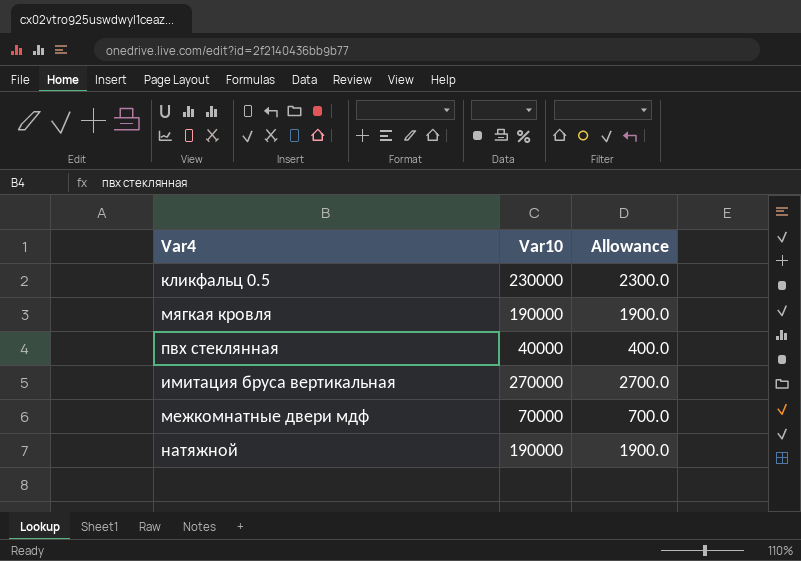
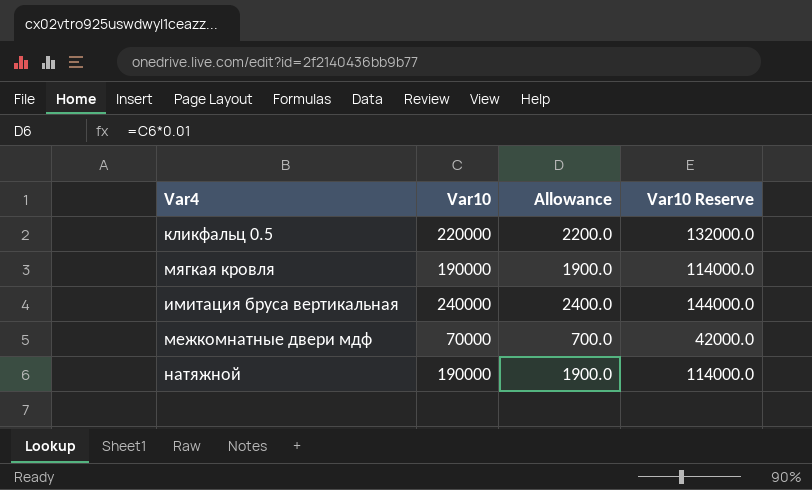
column Var10 Reserve | formula: none -> [Var10] * 0.6
row пвх стеклянная: 40000 | 400.0 -> none
кликфальц 0.5 | Var10: 230000 -> 220000
кликфальц 0.5 | Allowance: 2300.0 -> 2200.0
имитация бруса вертикальная | Var10: 270000 -> 240000
имитация бруса вертикальная | Allowance: 2700.0 -> 2400.0

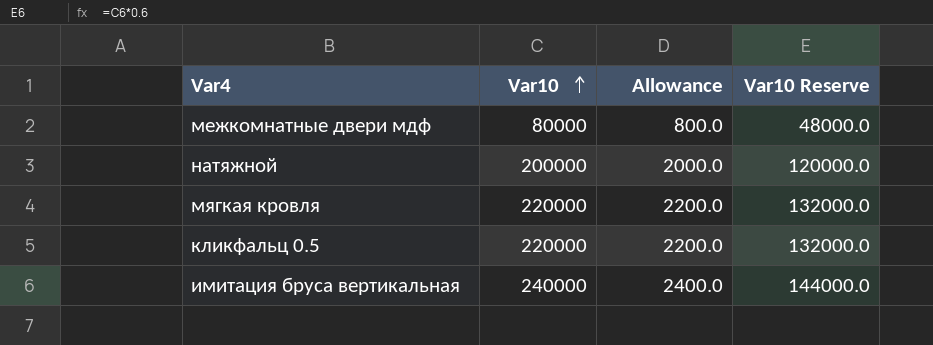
row order: none -> Var10 ascending
межкомнатные двери мдф | Var10: 70000 -> 80000
межкомнатные двери мдф | Allowance: 700.0 -> 800.0
межкомнатные двери мдф | Var10 Reserve: 42000.0 -> 48000.0
натяжной | Var10: 190000 -> 200000
натяжной | Allowance: 1900.0 -> 2000.0
натяжной | Var10 Reserve: 114000.0 -> 120000.0
мягкая кровля | Var10: 190000 -> 220000
мягкая кровля | Allowance: 1900.0 -> 2200.0
мягкая кровля | Var10 Reserve: 114000.0 -> 132000.0

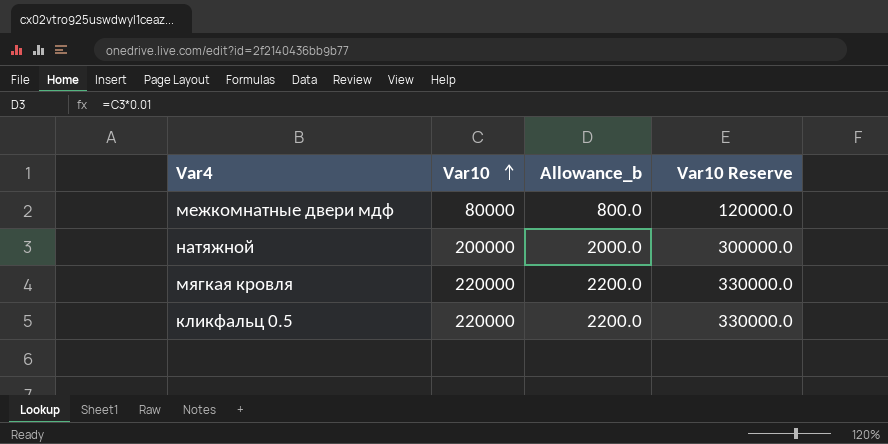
column name: Allowance -> Allowance_b
column Var10 Reserve | formula: [Var10] * 0.6 -> [Var10] * 1.5
row имитация бруса вертикальная: 240000 | 2400.0 | 144000.0 -> none

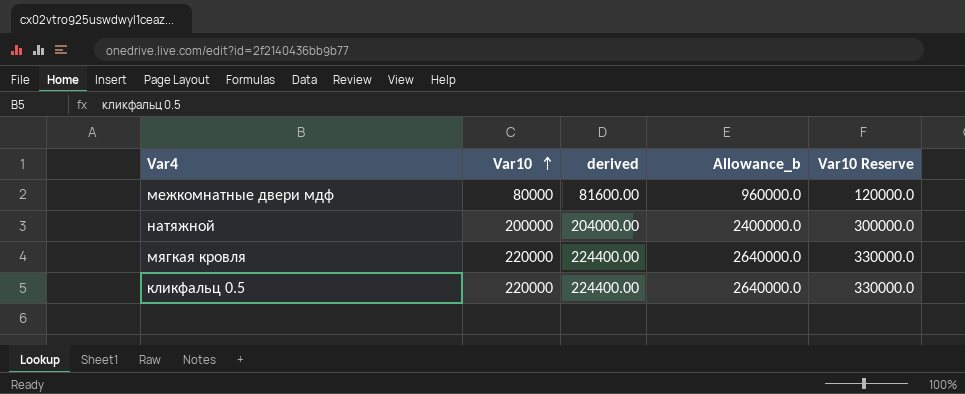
column derived | formula: none -> [Var10] * 1.02
column Allowance_b | formula: [Var10] * 0.01 -> [Var10] * 12

